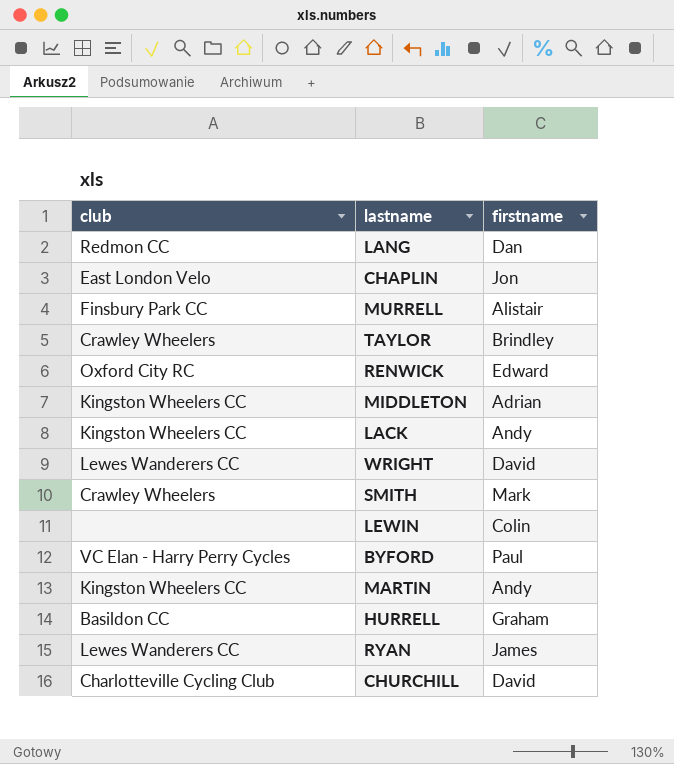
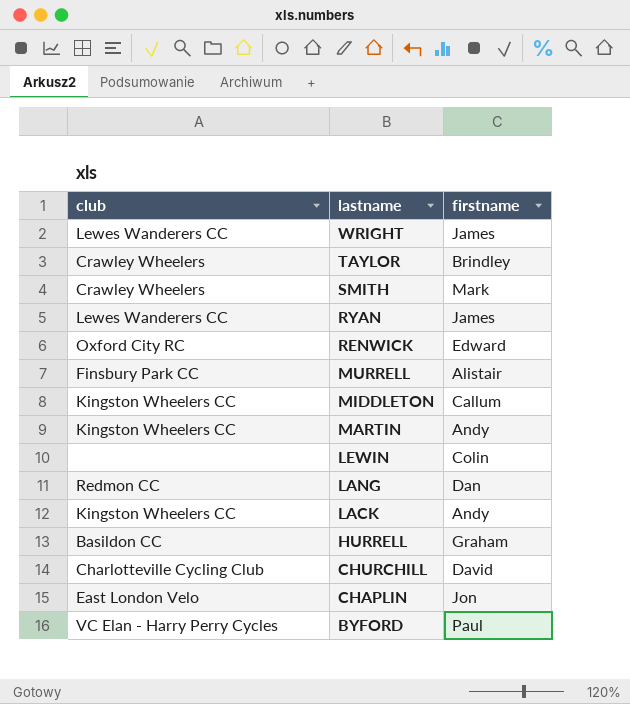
row order: none -> lastname descending
WRIGHT | firstname: David -> James
MIDDLETON | firstname: Adrian -> Callum

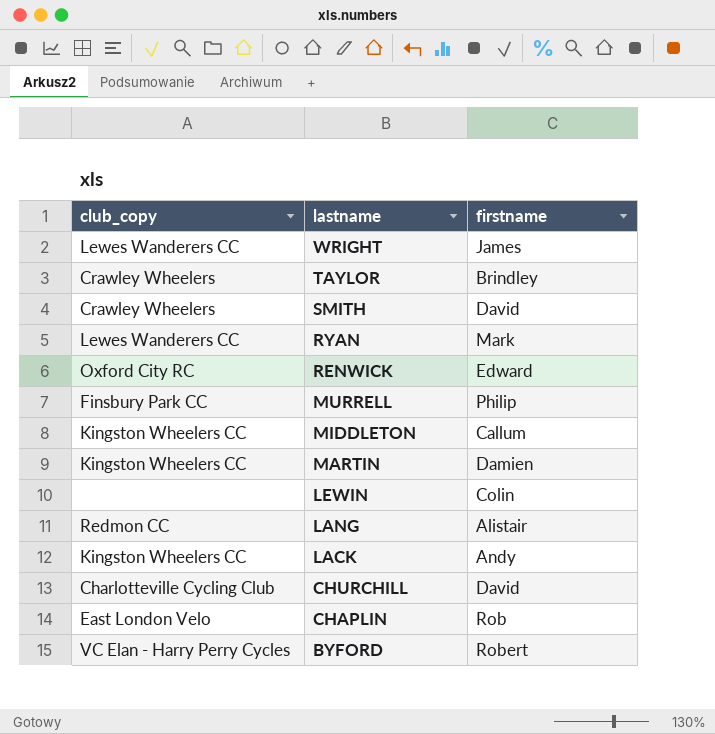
column name: club -> club_copy
row HURRELL: Basildon CC | Graham -> none
SMITH | firstname: Mark -> David
RYAN | firstname: James -> Mark
MURRELL | firstname: Alistair -> Philip
MARTIN | firstname: Andy -> Damien
LANG | firstname: Dan -> Alistair
CHAPLIN | firstname: Jon -> Rob
BYFORD | firstname: Paul -> Robert

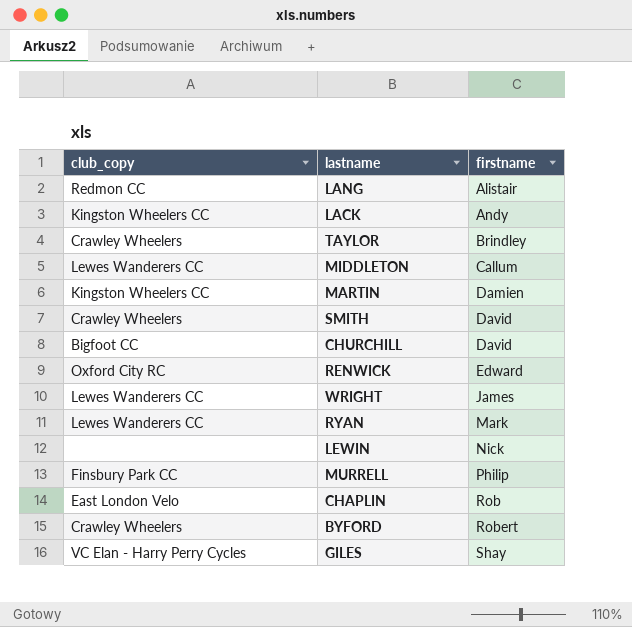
row order: lastname descending -> firstname ascending
MIDDLETON | club_copy: Kingston Wheelers CC -> Lewes Wanderers CC
CHURCHILL | club_copy: Charlotteville Cycling Club -> Bigfoot CC
LEWIN | firstname: Colin -> Nick
BYFORD | club_copy: VC Elan - Harry Perry Cycles -> Crawley Wheelers
row GILES: none -> VC Elan - Harry Perry Cycles | Shay

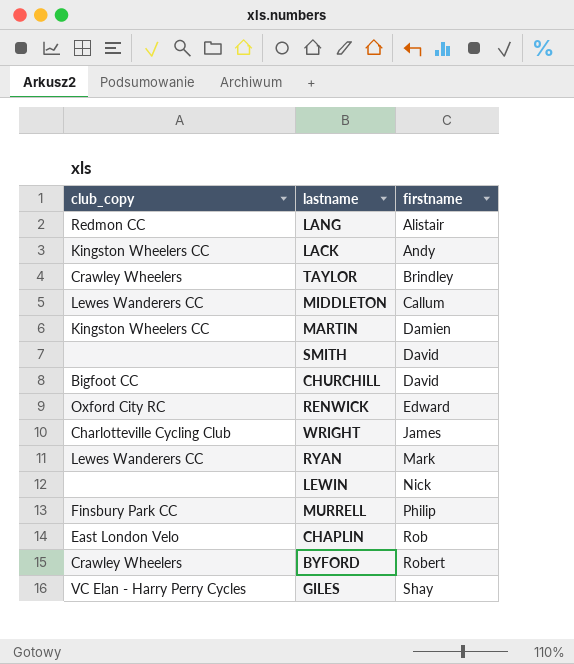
SMITH | club_copy: Crawley Wheelers -> none
WRIGHT | club_copy: Lewes Wanderers CC -> Charlotteville Cycling Club

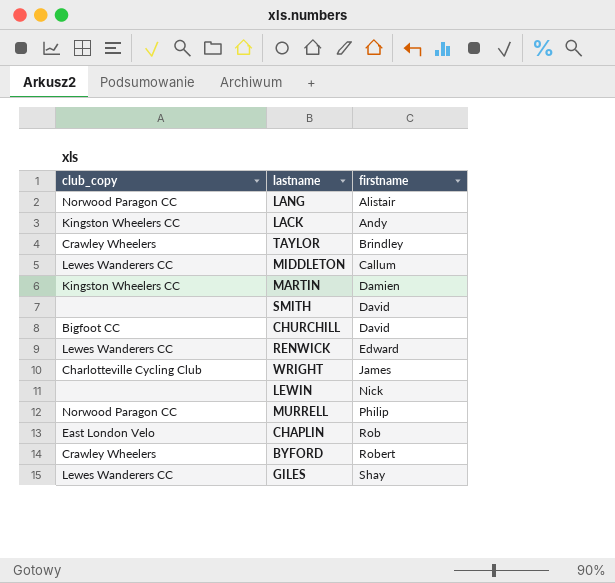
row RYAN: Lewes Wanderers CC | Mark -> none
LANG | club_copy: Redmon CC -> Norwood Paragon CC
RENWICK | club_copy: Oxford City RC -> Lewes Wanderers CC
MURRELL | club_copy: Finsbury Park CC -> Norwood Paragon CC
GILES | club_copy: VC Elan - Harry Perry Cycles -> Lewes Wanderers CC

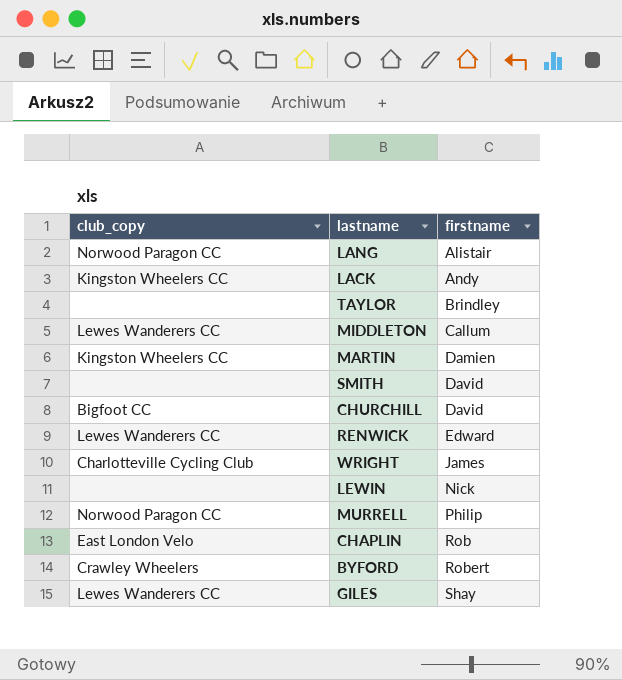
TAYLOR | club_copy: Crawley Wheelers -> none

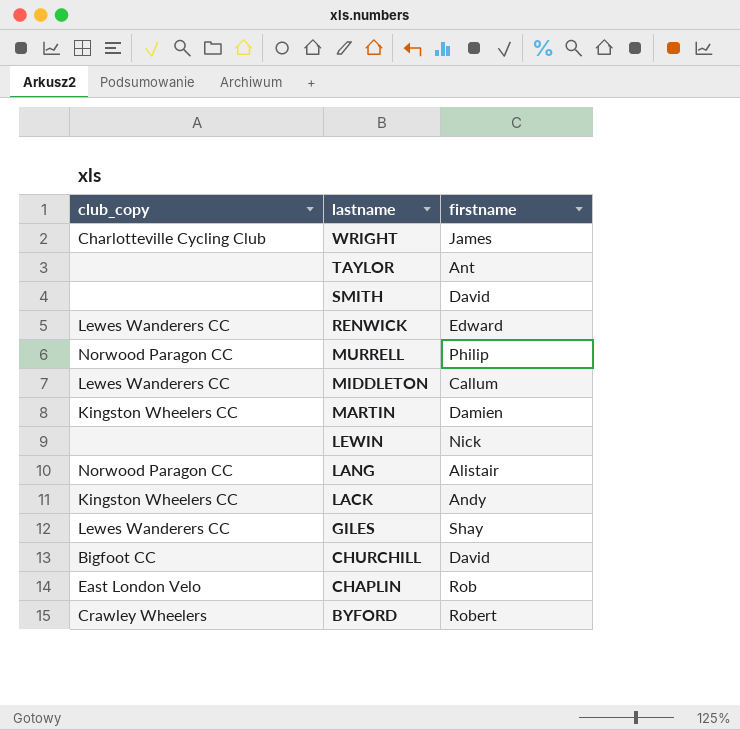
row order: firstname ascending -> lastname descending
TAYLOR | firstname: Brindley -> Ant

